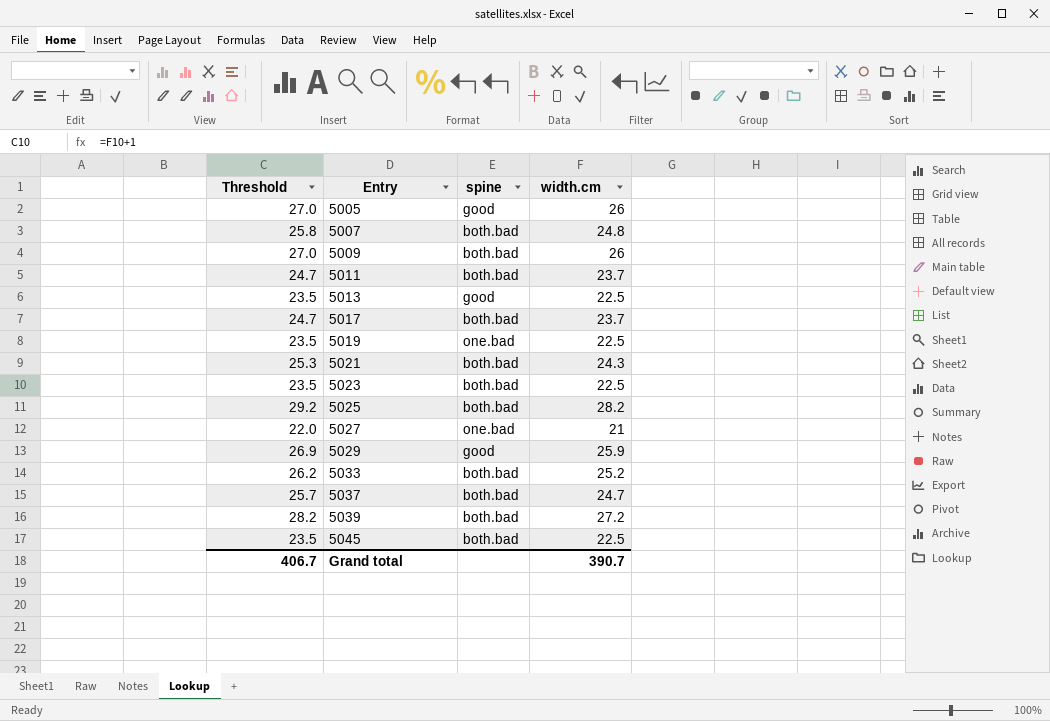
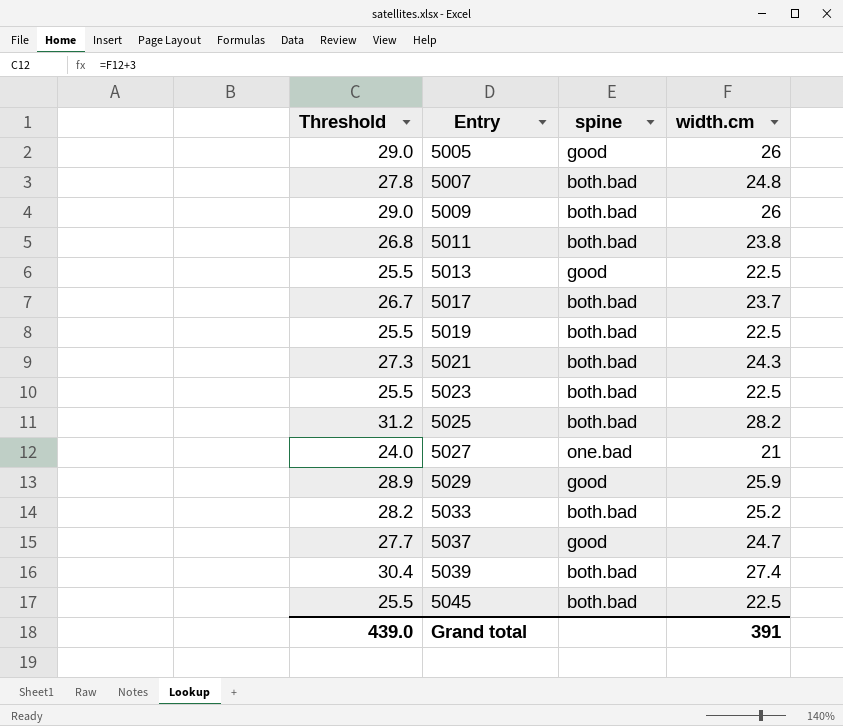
column Threshold | formula: [width.cm] + 1 -> [width.cm] + 3
5011 | width.cm: 23.7 -> 23.8
5019 | spine: one.bad -> both.bad
5037 | spine: both.bad -> good
5039 | width.cm: 27.2 -> 27.4
Grand total | Threshold: 406.7 -> 439.0
Grand total | width.cm: 390.7 -> 391

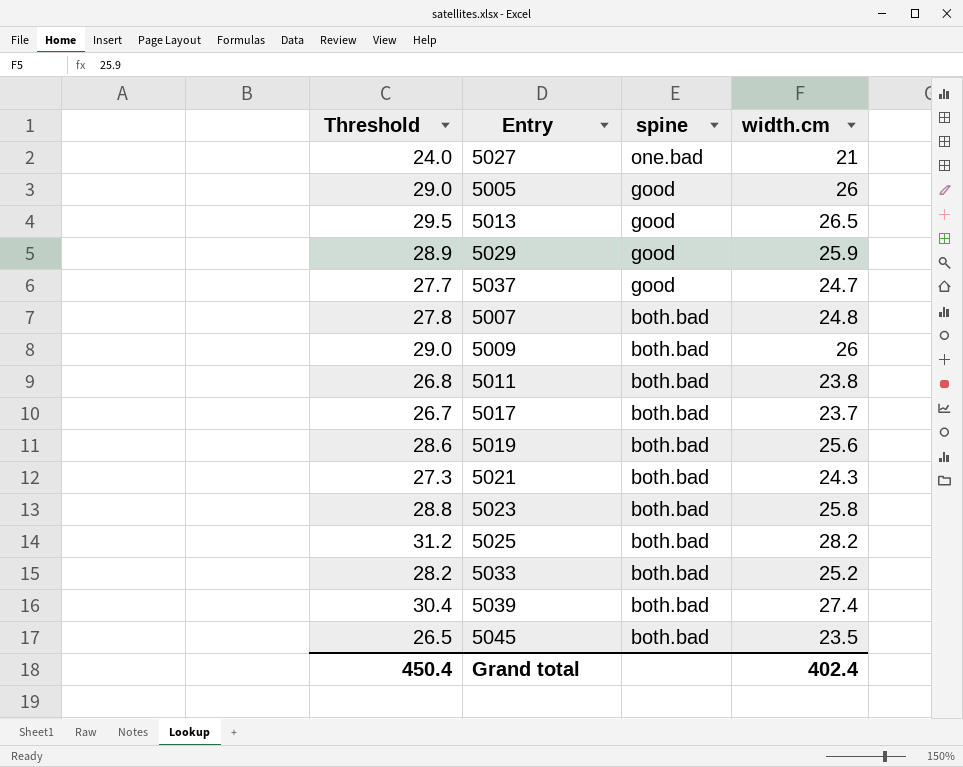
row order: Entry ascending -> spine descending
5013 | Threshold: 25.5 -> 29.5
5013 | width.cm: 22.5 -> 26.5
5019 | Threshold: 25.5 -> 28.6
5019 | width.cm: 22.5 -> 25.6
5023 | Threshold: 25.5 -> 28.8
5023 | width.cm: 22.5 -> 25.8
5045 | Threshold: 25.5 -> 26.5
5045 | width.cm: 22.5 -> 23.5
Grand total | Threshold: 439.0 -> 450.4
Grand total | width.cm: 391 -> 402.4

